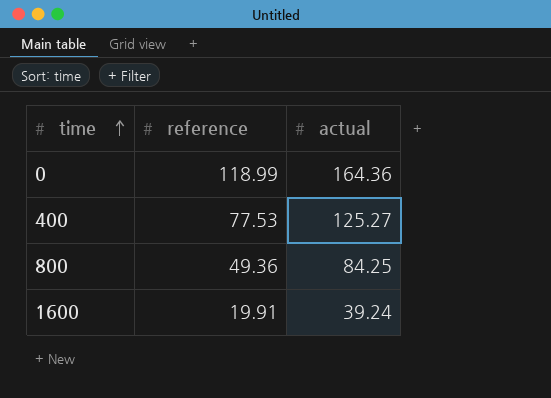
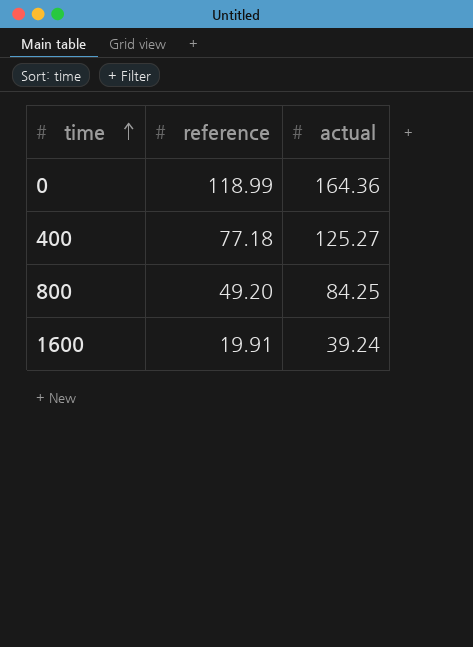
400 | reference: 77.53 -> 77.18
800 | reference: 49.36 -> 49.20

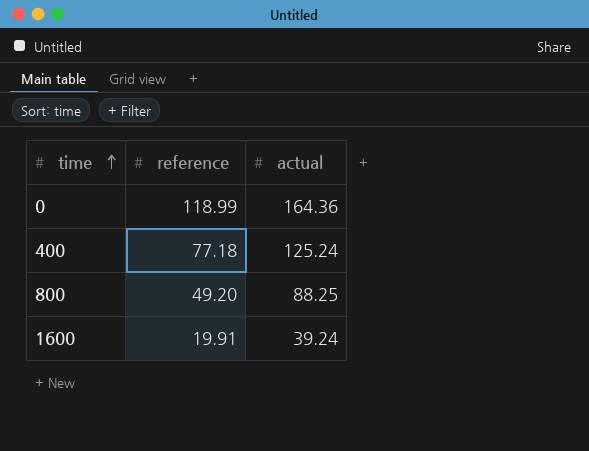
400 | actual: 125.27 -> 125.24
800 | actual: 84.25 -> 88.25

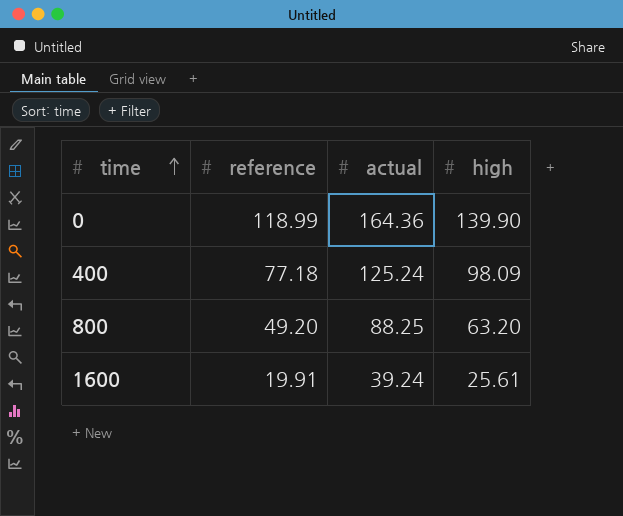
column high | position: none -> 4

